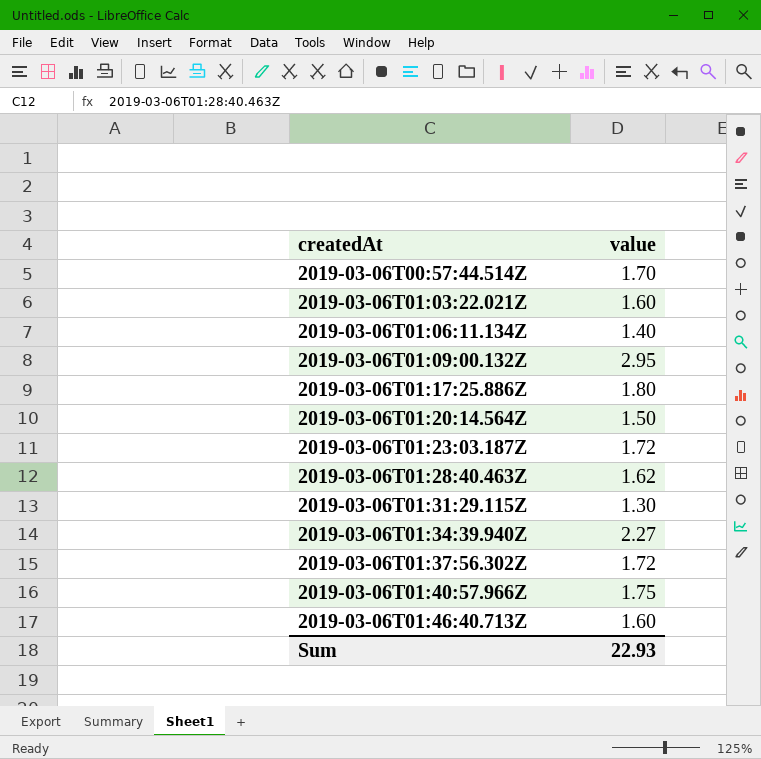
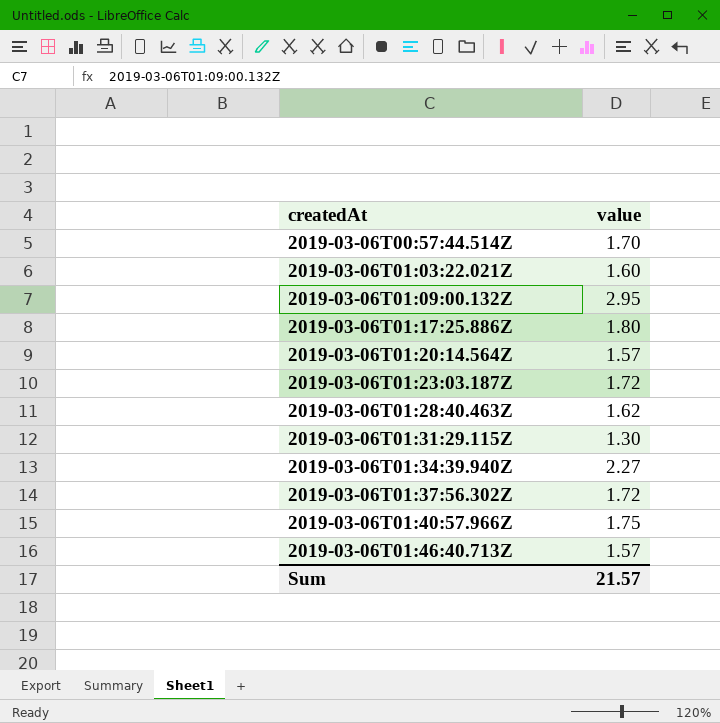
row 2019-03-06T01:06:11.134Z: 1.40 -> none
2019-03-06T01:20:14.564Z | value: 1.50 -> 1.57
2019-03-06T01:46:40.713Z | value: 1.60 -> 1.57
Sum | value: 22.93 -> 21.57

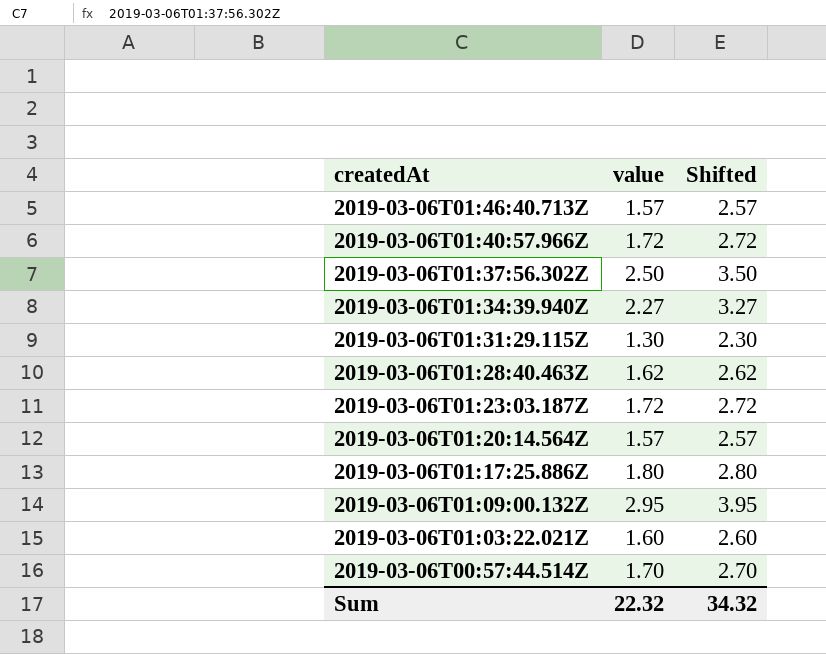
row order: createdAt ascending -> createdAt descending
column Shifted | formula: none -> [value] + 1
2019-03-06T01:40:57.966Z | value: 1.75 -> 1.72
2019-03-06T01:37:56.302Z | value: 1.72 -> 2.50
Sum | value: 21.57 -> 22.32

